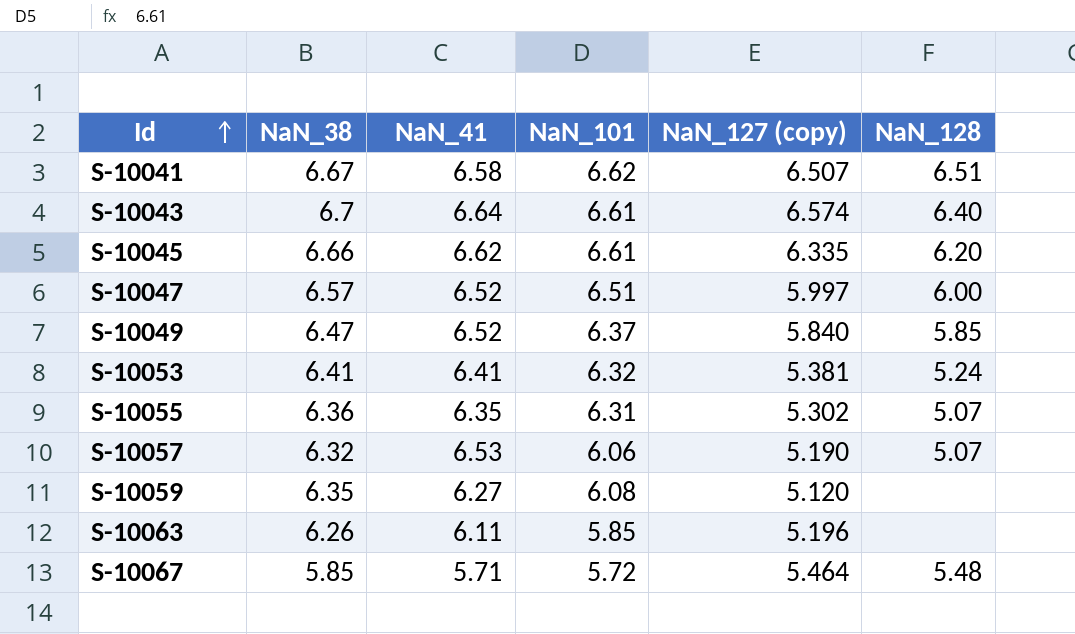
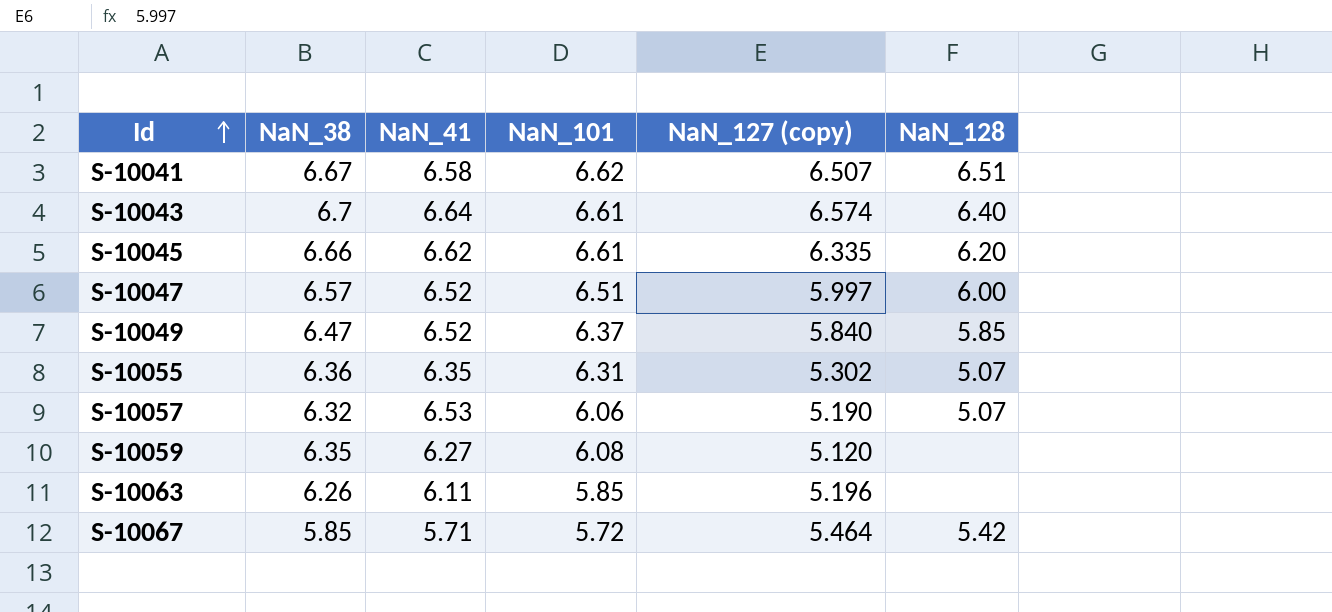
row S-10053: 6.41 | 6.41 | 6.32 | 5.381 | 5.24 -> none
S-10067 | NaN_128: 5.48 -> 5.42

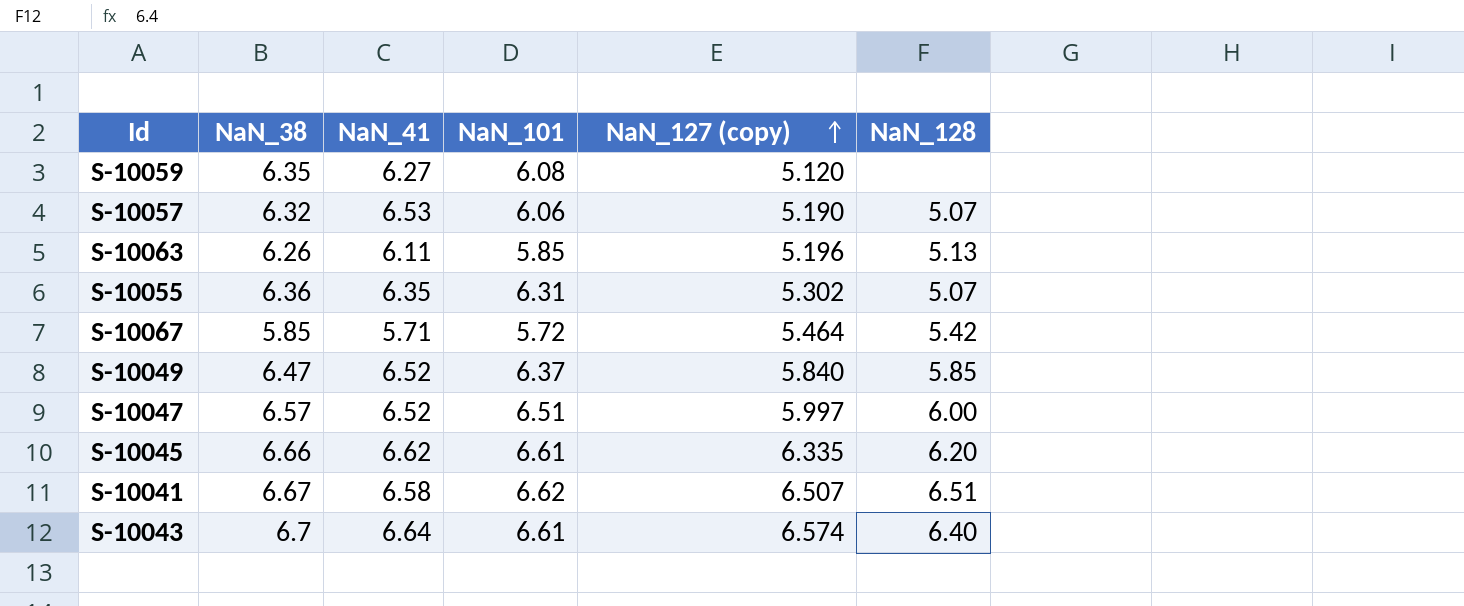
row order: Id ascending -> NaN_127 (copy) ascending
S-10063 | NaN_128: none -> 5.13

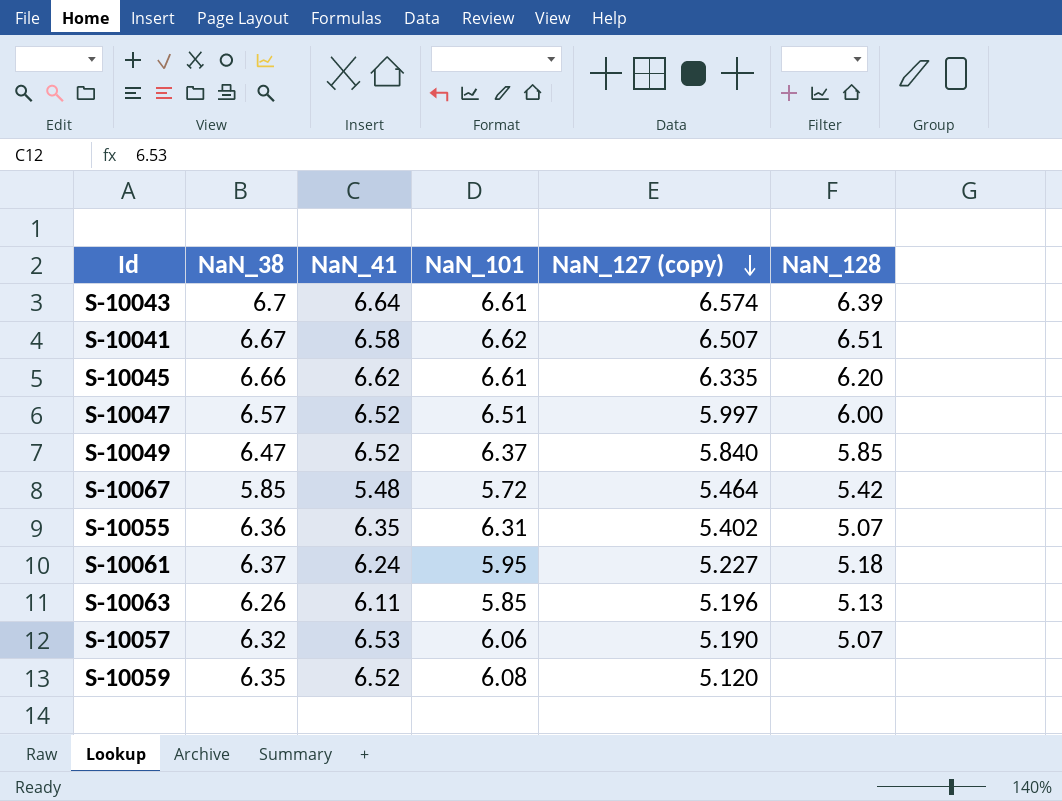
row order: NaN_127 (copy) ascending -> NaN_127 (copy) descending
S-10043 | NaN_128: 6.40 -> 6.39
S-10067 | NaN_41: 5.71 -> 5.48
S-10055 | NaN_127 (copy): 5.302 -> 5.402
row S-10061: none -> 6.37 | 6.24 | 5.95 | 5.227 | 5.18
S-10059 | NaN_41: 6.27 -> 6.52

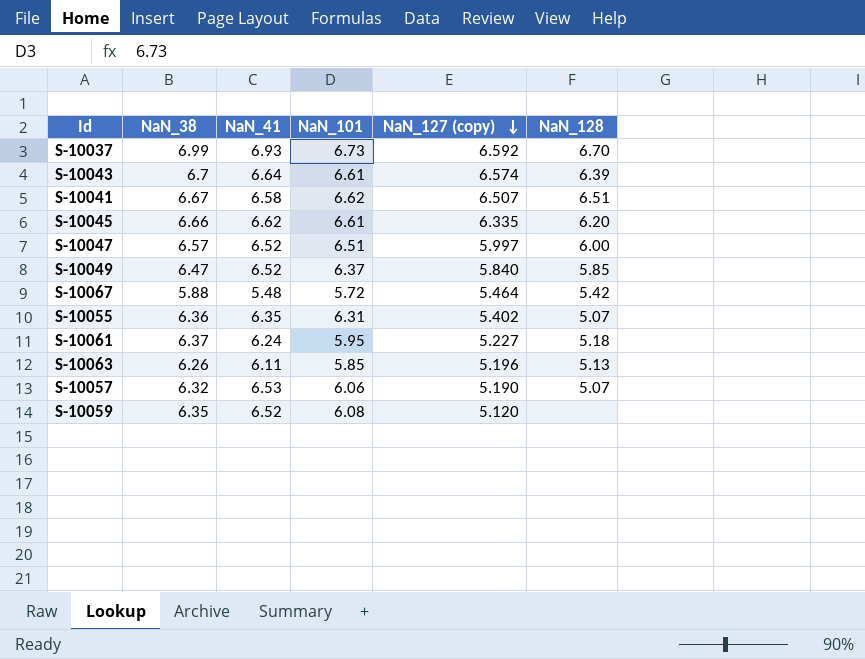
row S-10037: none -> 6.99 | 6.93 | 6.73 | 6.592 | 6.70
S-10067 | NaN_38: 5.85 -> 5.88

